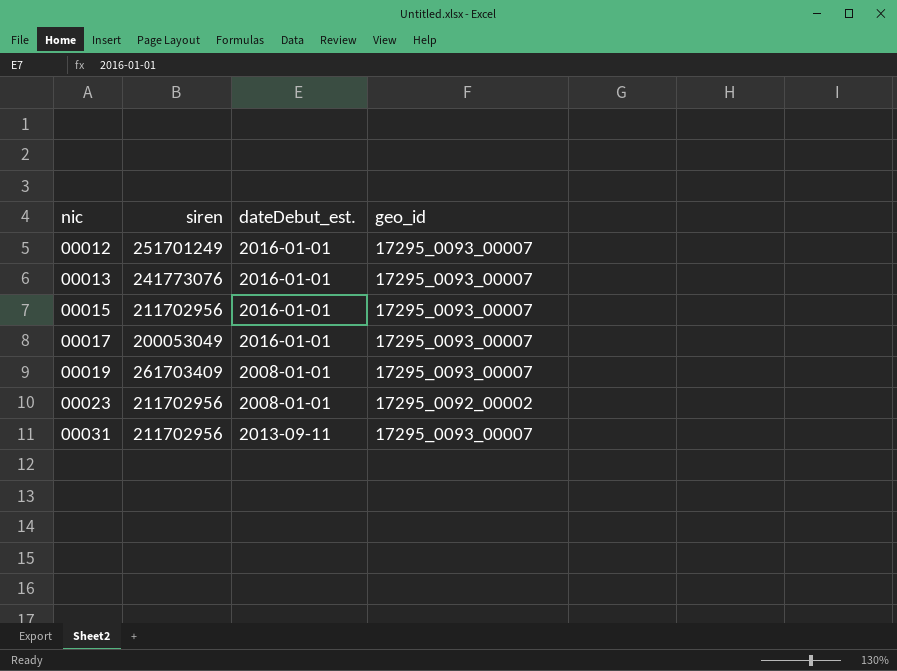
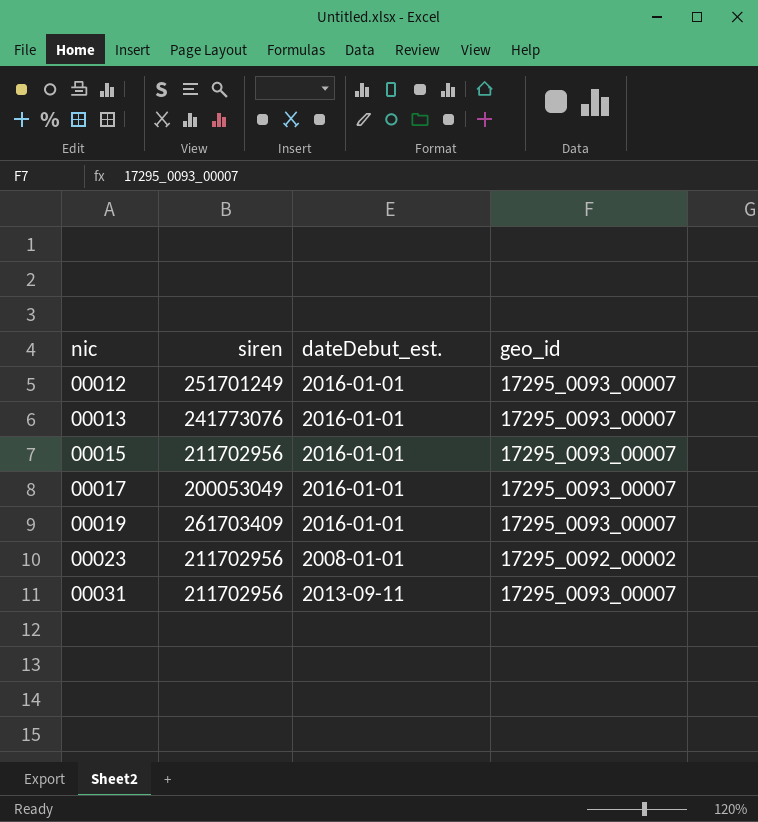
00019 | dateDebut_est.: 2008-01-01 -> 2016-01-01

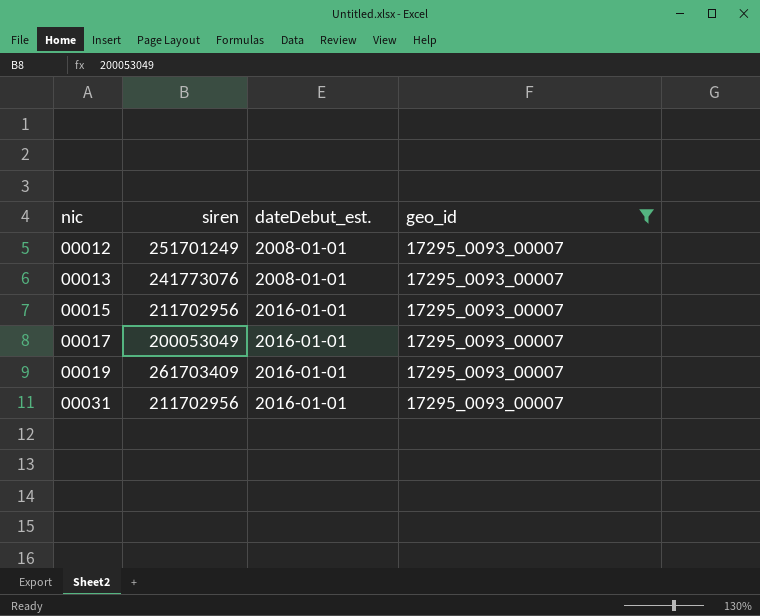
filter: none -> geo_id = 17295_0093_00007
00012 | dateDebut_est.: 2016-01-01 -> 2008-01-01
00013 | dateDebut_est.: 2016-01-01 -> 2008-01-01
00031 | dateDebut_est.: 2013-09-11 -> 2016-01-01

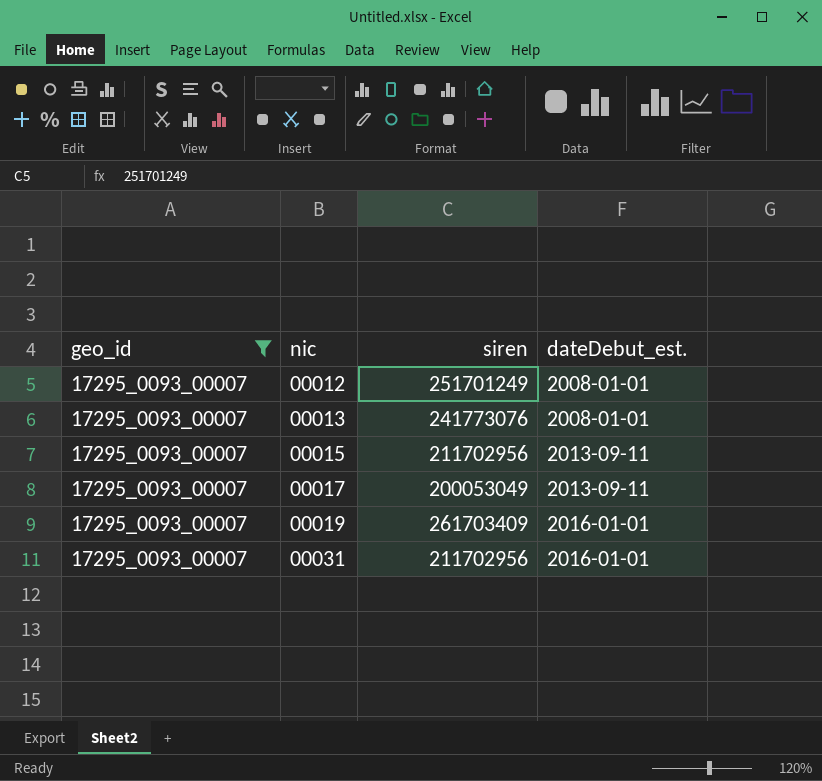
column geo_id | position: 4 -> 1
00015 | dateDebut_est.: 2016-01-01 -> 2013-09-11
00017 | dateDebut_est.: 2016-01-01 -> 2013-09-11

